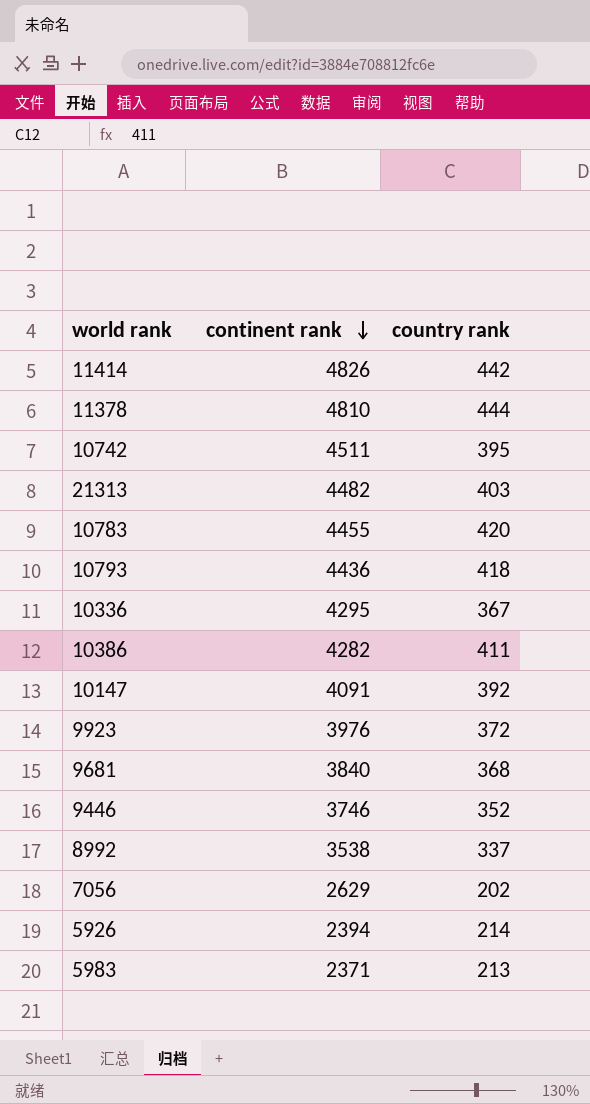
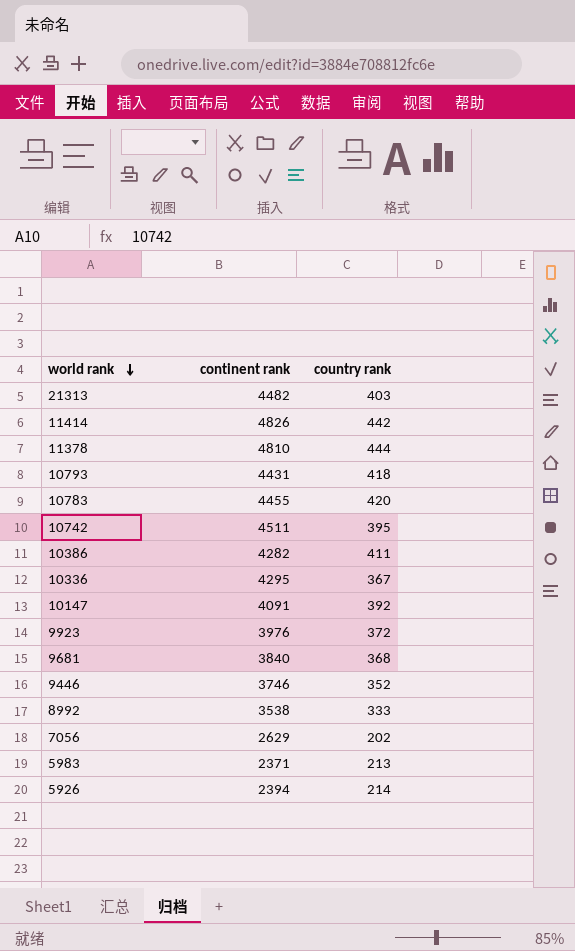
row order: continent rank descending -> world rank descending
10793 | continent rank: 4436 -> 4431
8992 | country rank: 337 -> 333

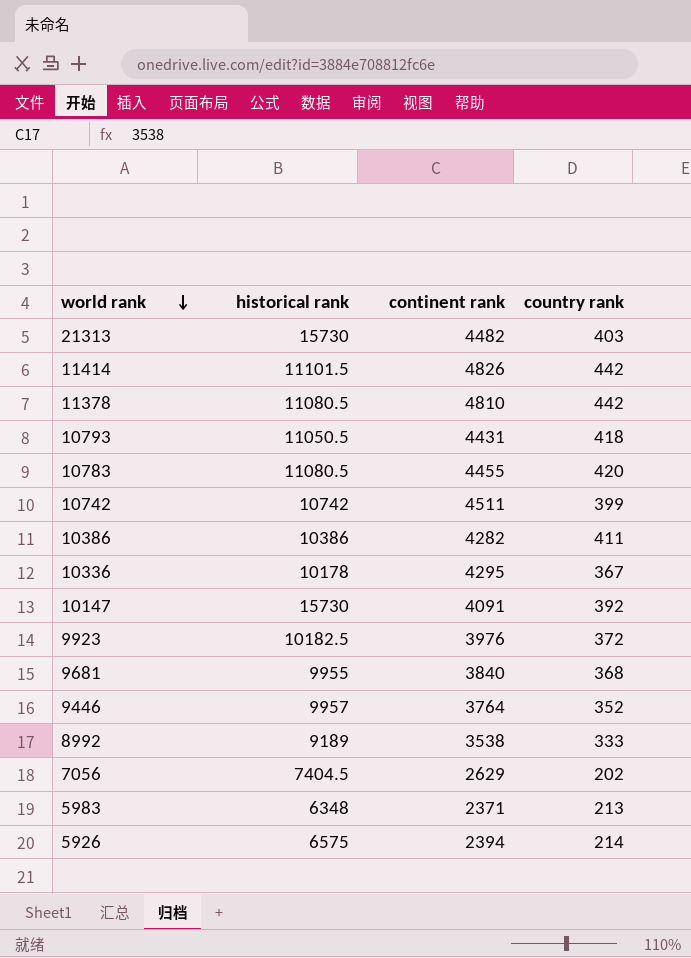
column historical rank | position: none -> 2
11378 | country rank: 444 -> 442
10742 | country rank: 395 -> 399
9446 | continent rank: 3746 -> 3764

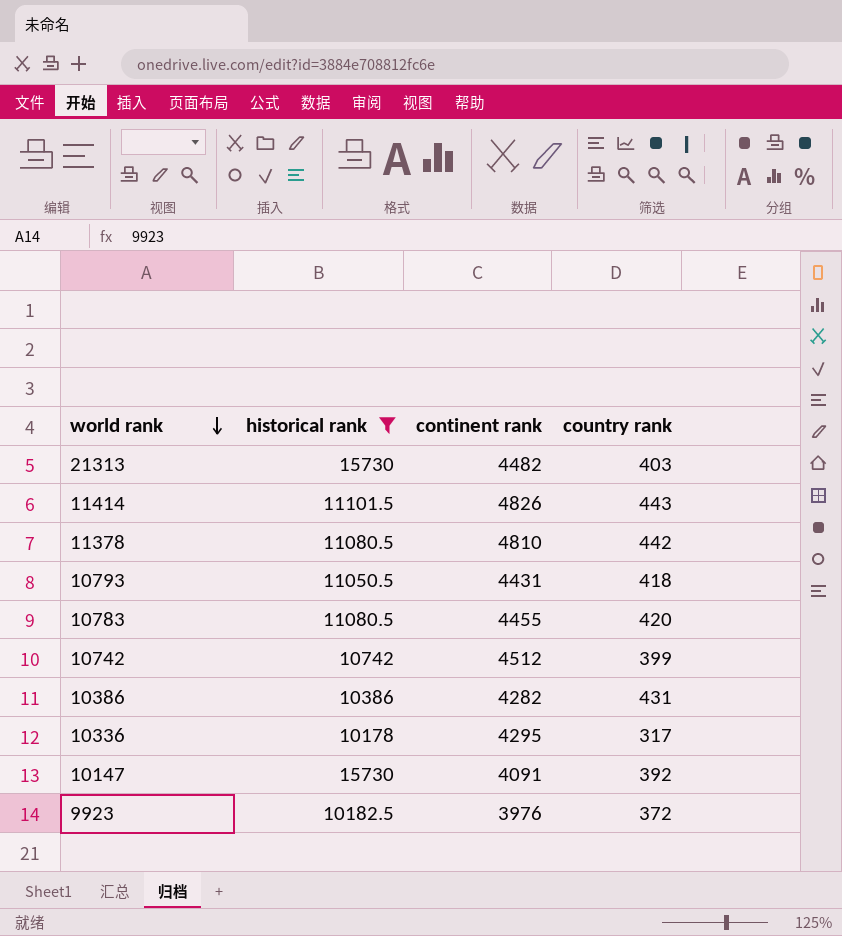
filter: none -> historical rank >= 10178
11414 | country rank: 442 -> 443
10742 | continent rank: 4511 -> 4512
10386 | country rank: 411 -> 431
10336 | country rank: 367 -> 317

